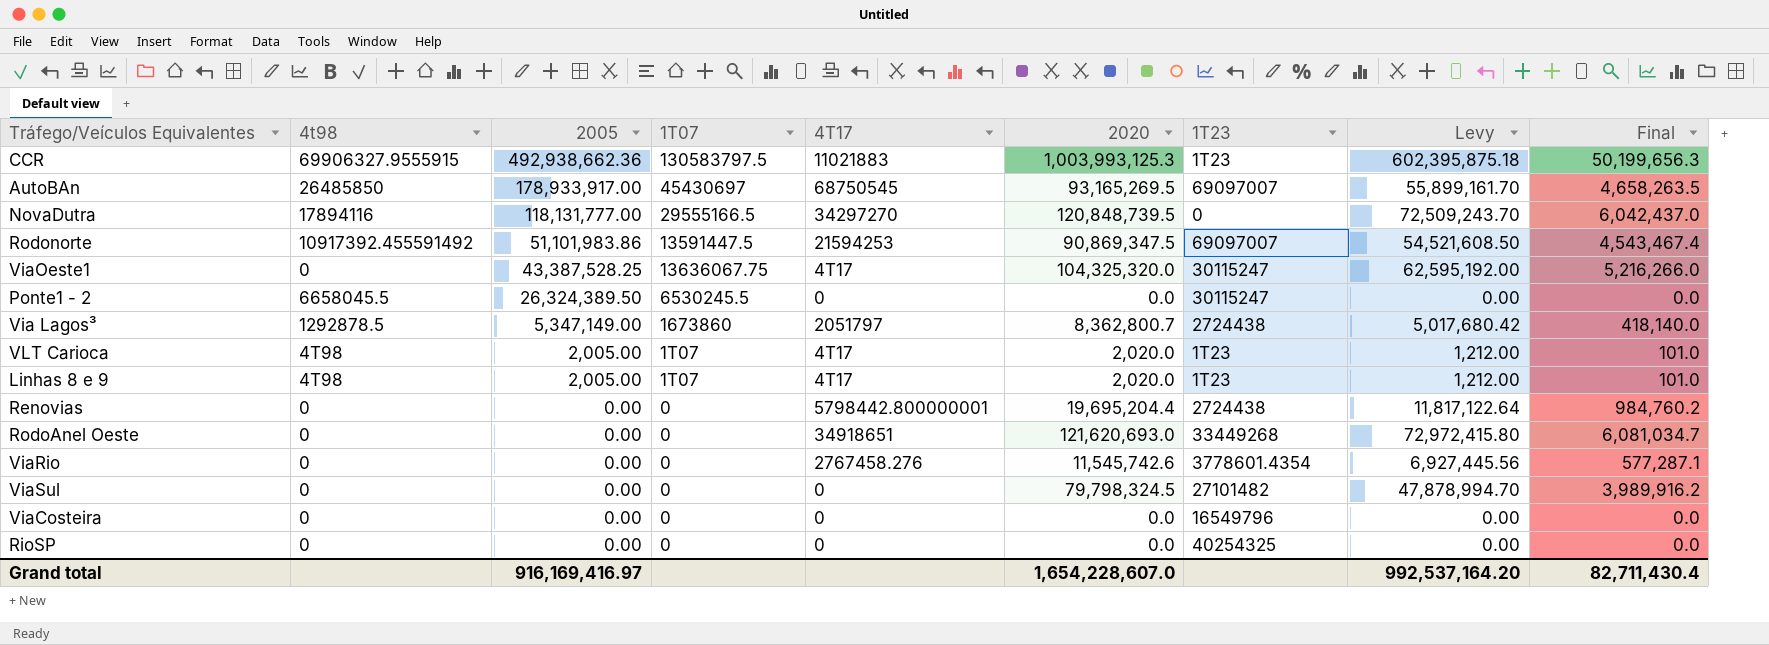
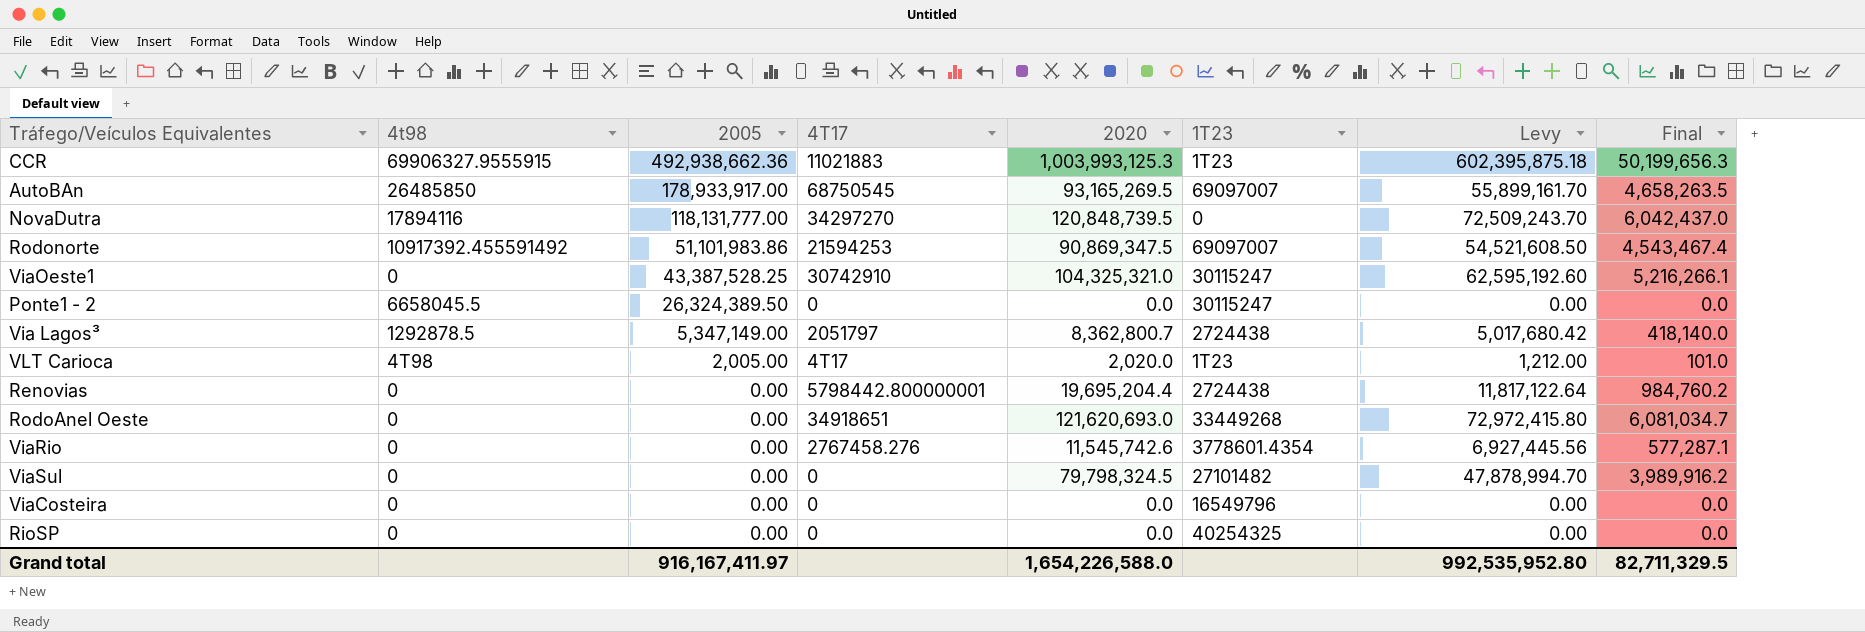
column 1T07 | position: 4 -> none
row Linhas 8 e 9: 4T98 | 2,005.00 | 1T07 | 4T17 | 2,020.0 | 1T23 | 1,212.00 | 101.0 -> none
ViaOeste1 | 4T17: 4T17 -> 30742910
ViaOeste1 | 2020: 104,325,320.0 -> 104,325,321.0
ViaOeste1 | Levy: 62,595,192.00 -> 62,595,192.60
ViaOeste1 | Final: 5,216,266.0 -> 5,216,266.1
Grand total | 2005: 916,169,416.97 -> 916,167,411.97
Grand total | 2020: 1,654,228,607.0 -> 1,654,226,588.0
Grand total | Levy: 992,537,164.20 -> 992,535,952.80
Grand total | Final: 82,711,430.4 -> 82,711,329.5

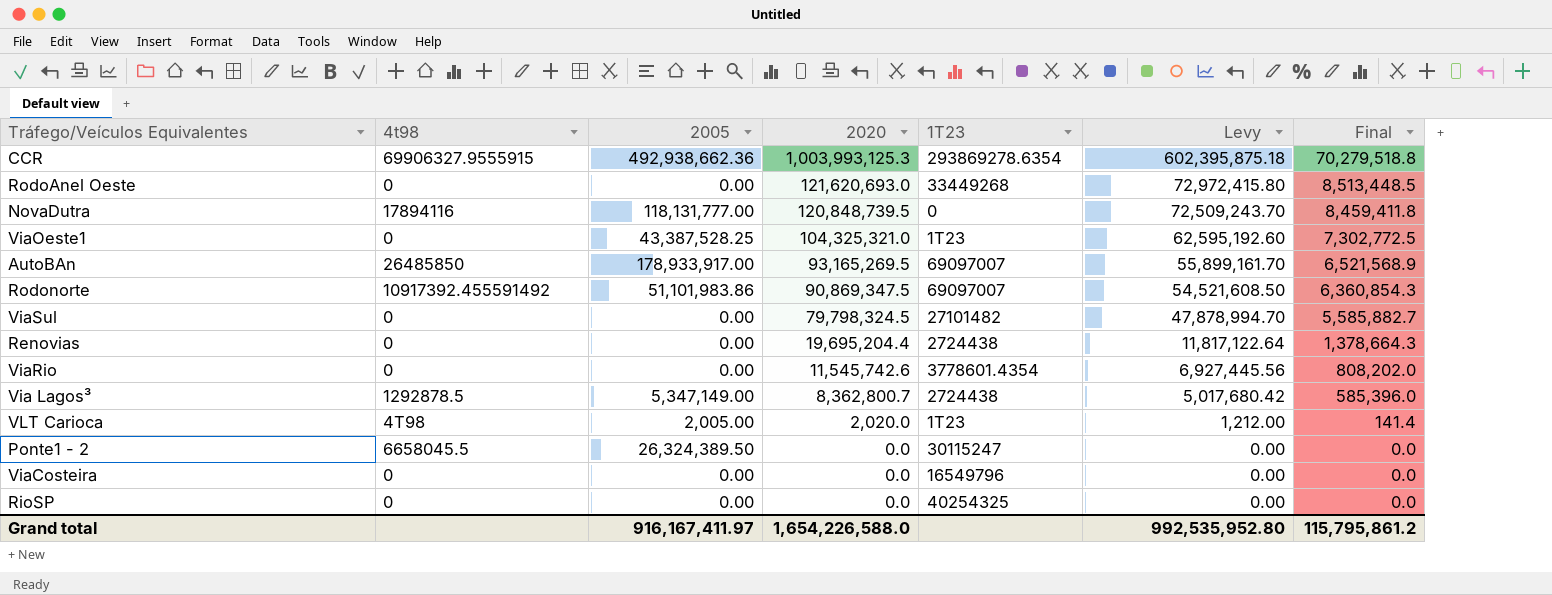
row order: 2005 descending -> 2020 descending
column 4T17 | position: 4 -> none
column Final | formula: [2020] * 0.05 -> [2020] * 0.07
CCR | 1T23: 1T23 -> 293869278.6354
ViaOeste1 | 1T23: 30115247 -> 1T23
Grand total | Final: 82,711,329.5 -> 115,795,861.2

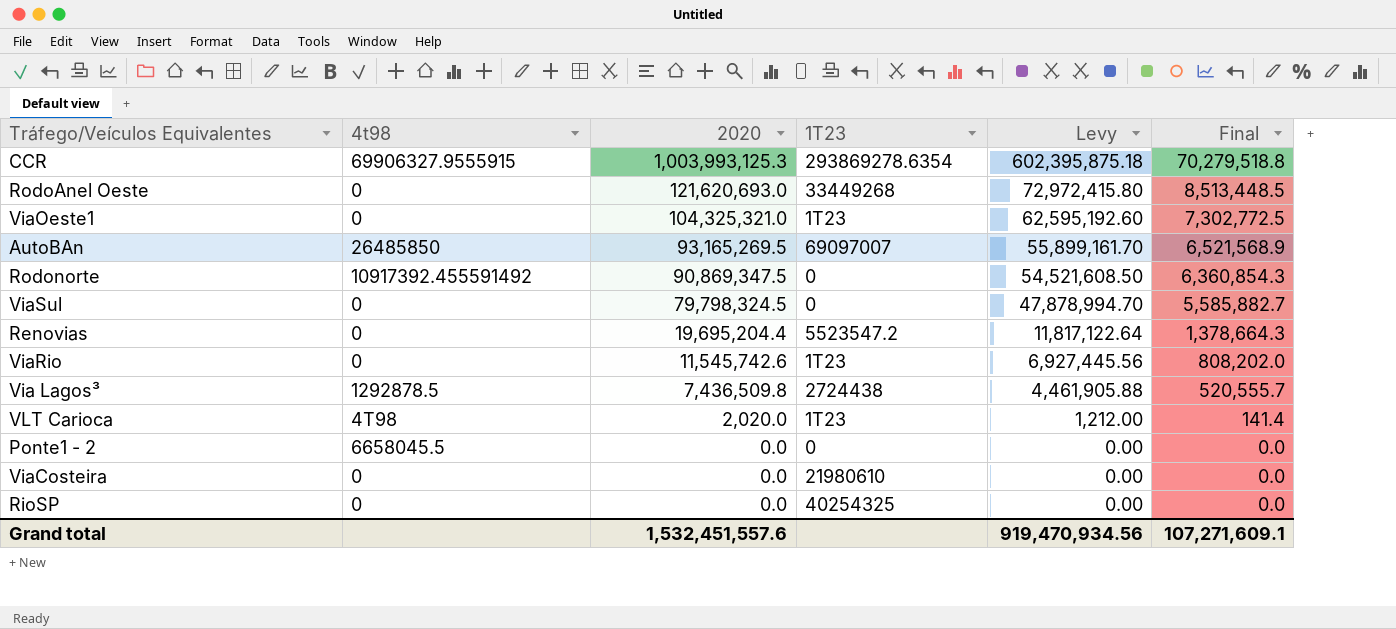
column 2005 | position: 3 -> none
row NovaDutra: 17894116 | 118,131,777.00 | 120,848,739.5 | 0 | 72,509,243.70 | 8,459,411.8 -> none
Rodonorte | 1T23: 69097007 -> 0
ViaSul | 1T23: 27101482 -> 0
Renovias | 1T23: 2724438 -> 5523547.2
ViaRio | 1T23: 3778601.4354 -> 1T23
Via Lagos³ | 2020: 8,362,800.7 -> 7,436,509.8
Via Lagos³ | Levy: 5,017,680.42 -> 4,461,905.88
Via Lagos³ | Final: 585,396.0 -> 520,555.7
Ponte1 - 2 | 1T23: 30115247 -> 0
ViaCosteira | 1T23: 16549796 -> 21980610
Grand total | 2020: 1,654,226,588.0 -> 1,532,451,557.6
Grand total | Levy: 992,535,952.80 -> 919,470,934.56
Grand total | Final: 115,795,861.2 -> 107,271,609.1

